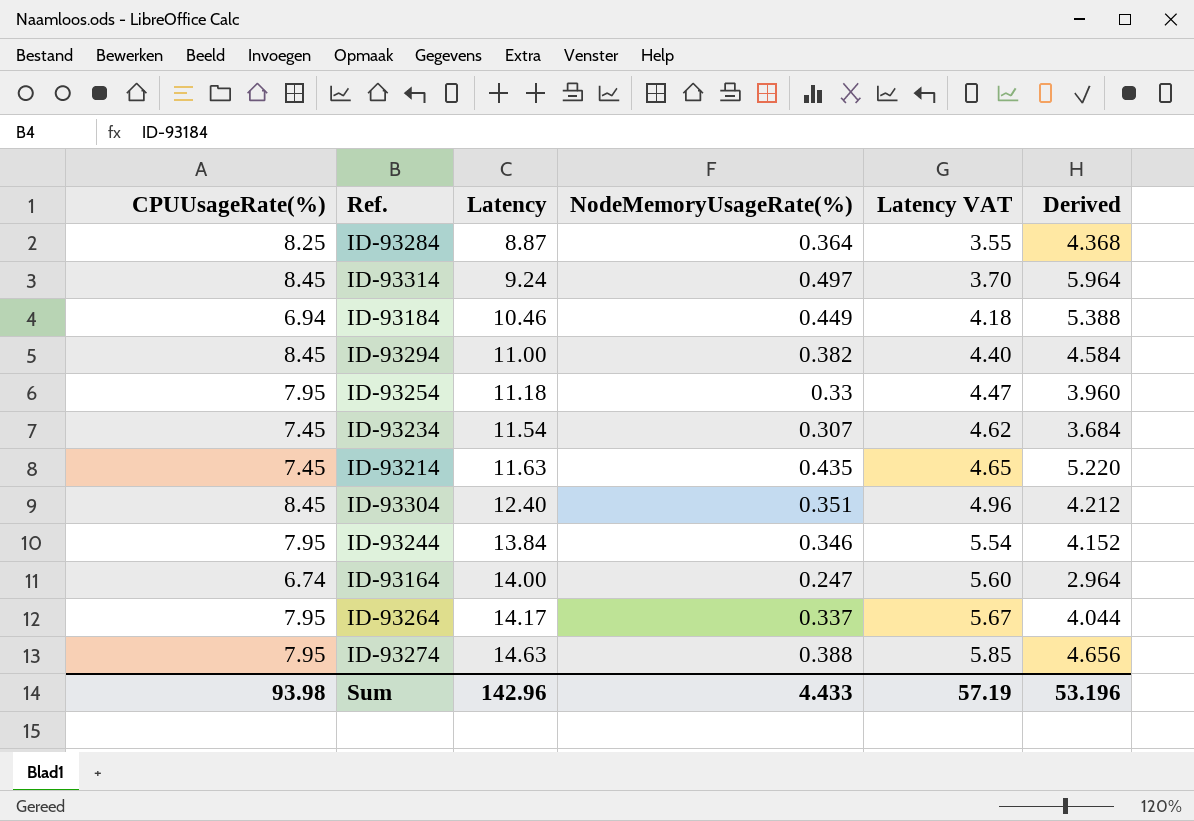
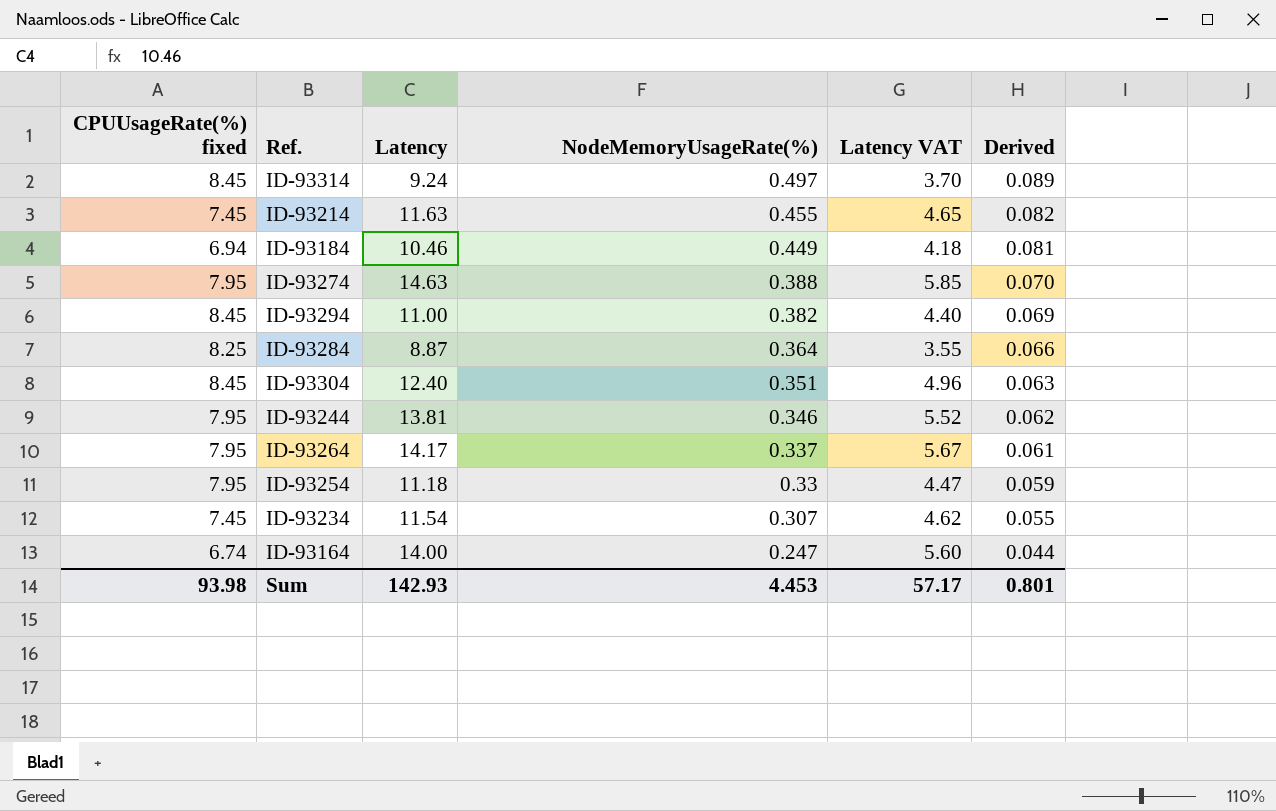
row order: Latency ascending -> NodeMemoryUsageRate(%) descending
column name: CPUUsageRate(%) -> CPUUsageRate(%) fixed
column Derived | formula: [NodeMemoryUsageRate(%)] * 12 -> [NodeMemoryUsageRate(%)] * 0.18
ID-93214 | NodeMemoryUsageRate(%): 0.435 -> 0.455
ID-93244 | Latency: 13.84 -> 13.81
ID-93244 | Latency VAT: 5.54 -> 5.52
Sum | Latency: 142.96 -> 142.93
Sum | NodeMemoryUsageRate(%): 4.433 -> 4.453
Sum | Latency VAT: 57.19 -> 57.17
Sum | Derived: 53.196 -> 0.801

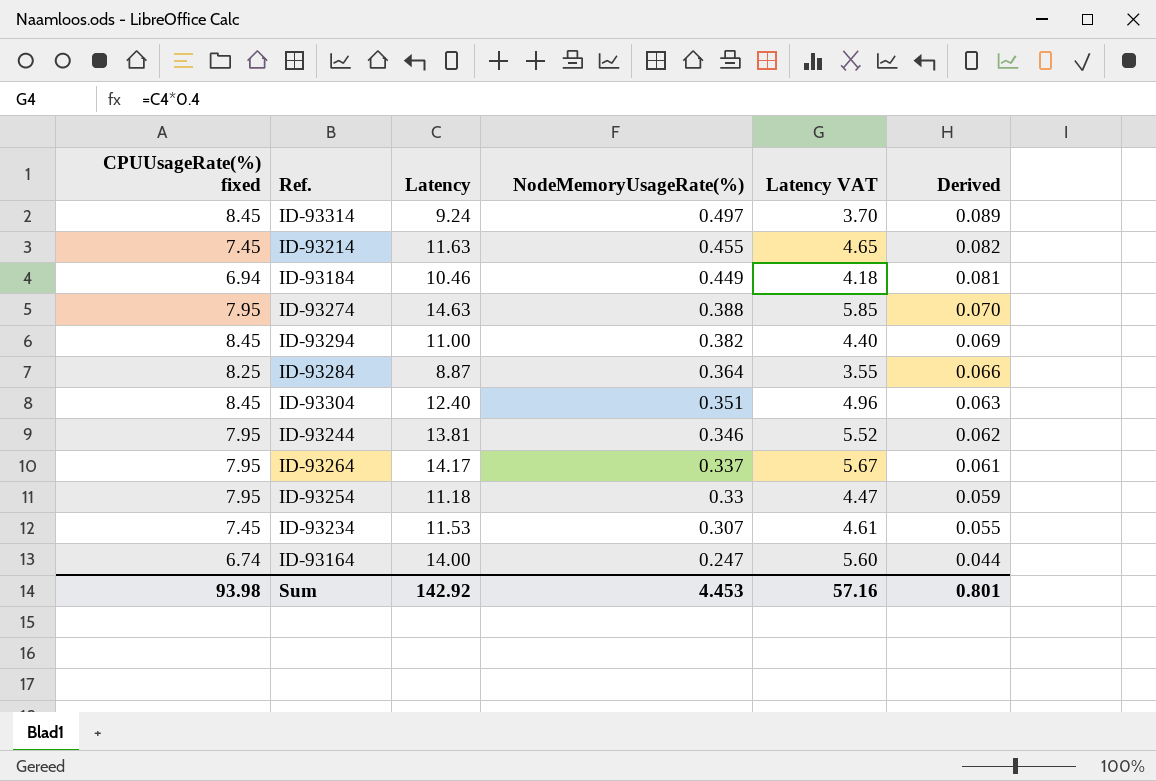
ID-93234 | Latency: 11.54 -> 11.53
ID-93234 | Latency VAT: 4.62 -> 4.61
Sum | Latency: 142.93 -> 142.92
Sum | Latency VAT: 57.17 -> 57.16

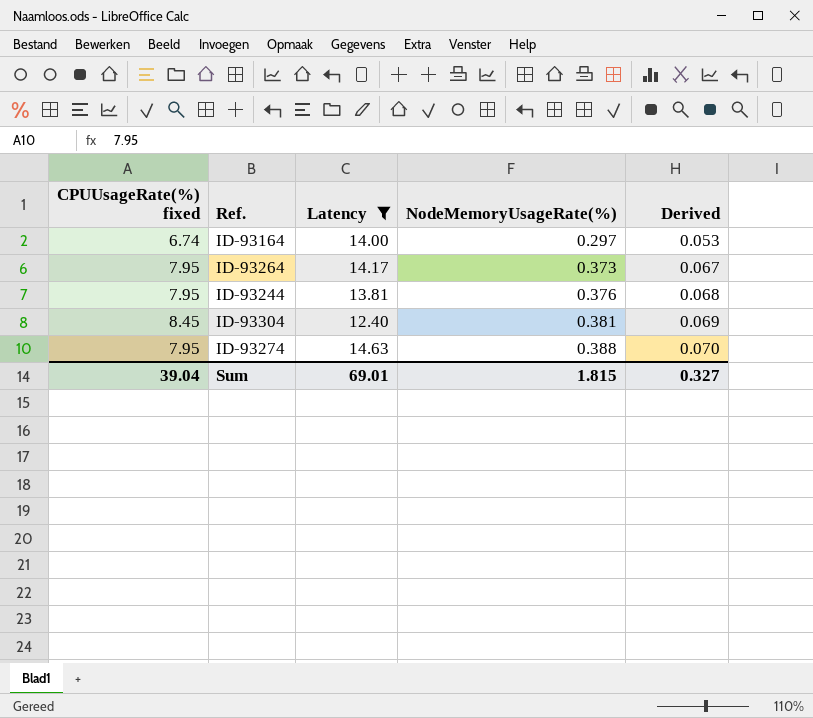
filter: none -> Latency >= 12.40
row order: NodeMemoryUsageRate(%) descending -> NodeMemoryUsageRate(%) ascending
column Latency VAT | formula: [Latency] * 0.4 -> none
ID-93164 | NodeMemoryUsageRate(%): 0.247 -> 0.297
ID-93164 | Derived: 0.044 -> 0.053
ID-93264 | NodeMemoryUsageRate(%): 0.337 -> 0.373
ID-93264 | Derived: 0.061 -> 0.067
ID-93244 | NodeMemoryUsageRate(%): 0.346 -> 0.376
ID-93244 | Derived: 0.062 -> 0.068
ID-93304 | NodeMemoryUsageRate(%): 0.351 -> 0.381
ID-93304 | Derived: 0.063 -> 0.069
Sum | CPUUsageRate(%) fixed: 93.98 -> 39.04
Sum | Latency: 142.92 -> 69.01
Sum | NodeMemoryUsageRate(%): 4.453 -> 1.815
Sum | Derived: 0.801 -> 0.327

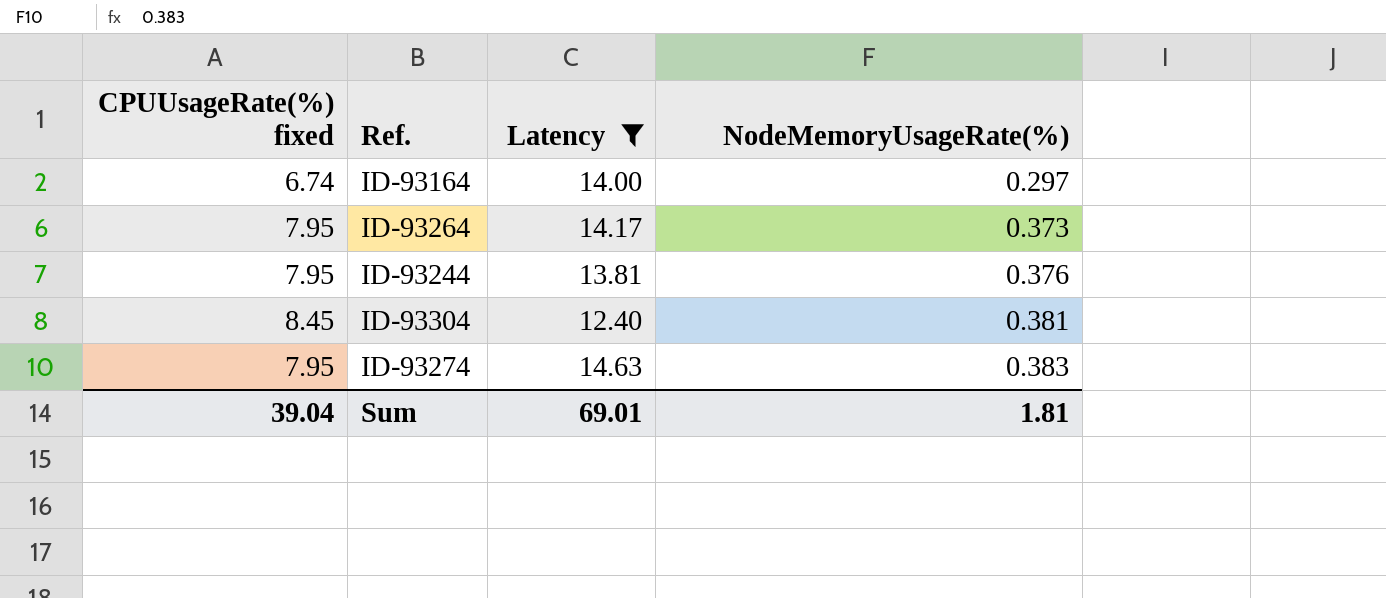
column Derived | formula: [NodeMemoryUsageRate(%)] * 0.18 -> none
ID-93274 | NodeMemoryUsageRate(%): 0.388 -> 0.383
Sum | NodeMemoryUsageRate(%): 1.815 -> 1.81

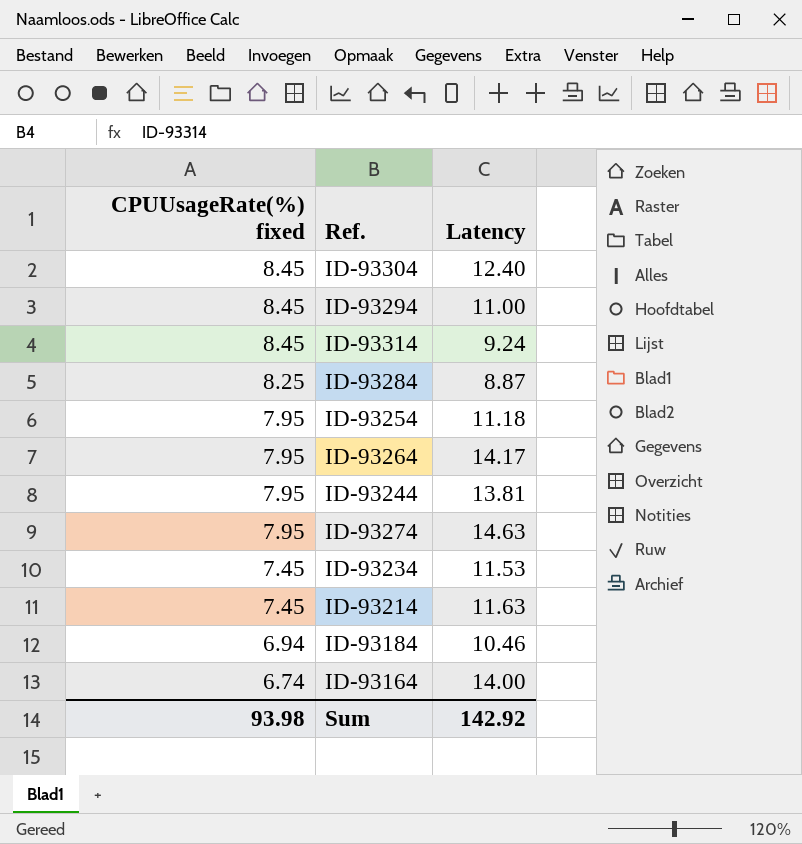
filter: Latency >= 12.40 -> none
row order: NodeMemoryUsageRate(%) ascending -> CPUUsageRate(%) fixed descending
column NodeMemoryUsageRate(%) | position: 4 -> none
Sum | CPUUsageRate(%) fixed: 39.04 -> 93.98
Sum | Latency: 69.01 -> 142.92

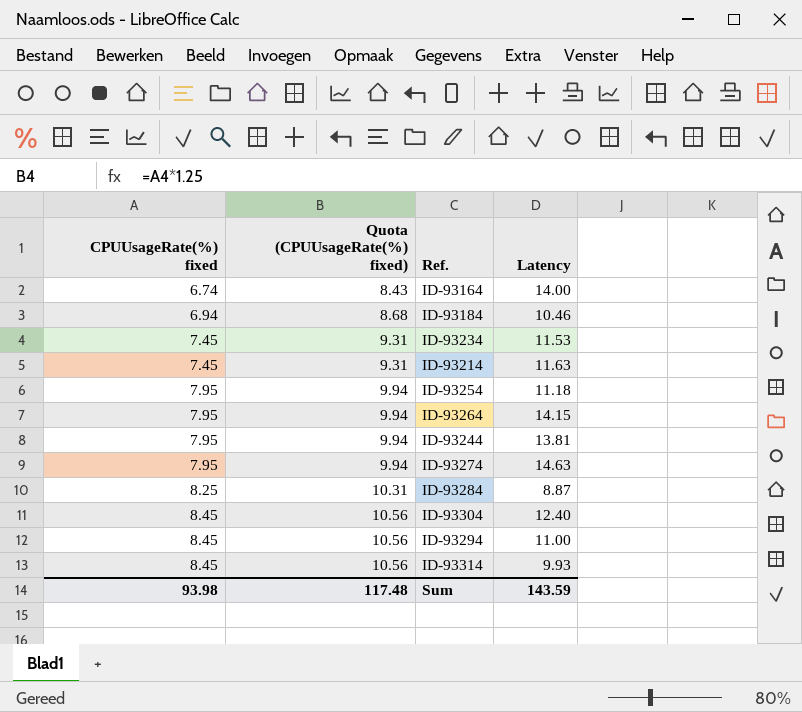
row order: CPUUsageRate(%) fixed descending -> CPUUsageRate(%) fixed ascending
column Quota (CPUUsageRate(%) fixed) | formula: none -> [CPUUsageRate(%) fixed] * 1.25
ID-93264 | Latency: 14.17 -> 14.15
ID-93314 | Latency: 9.24 -> 9.93
Sum | Latency: 142.92 -> 143.59

